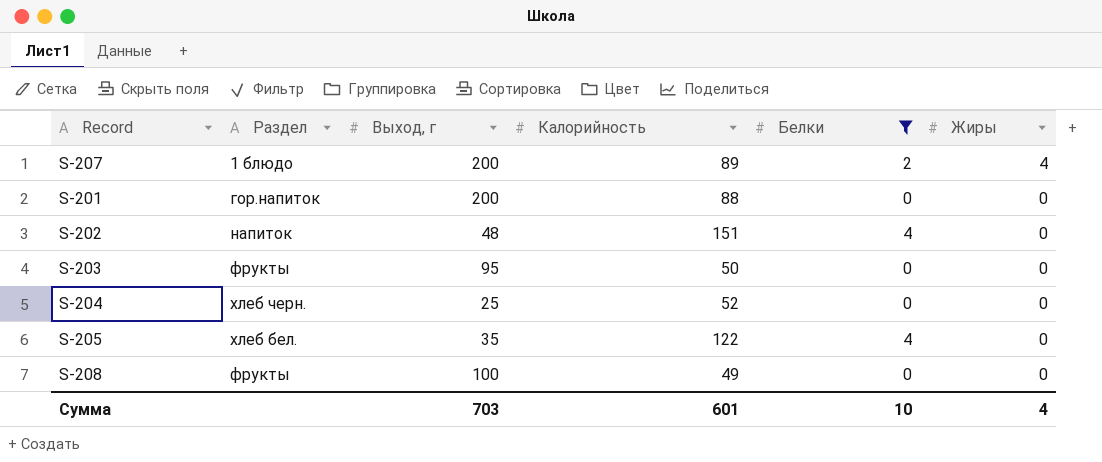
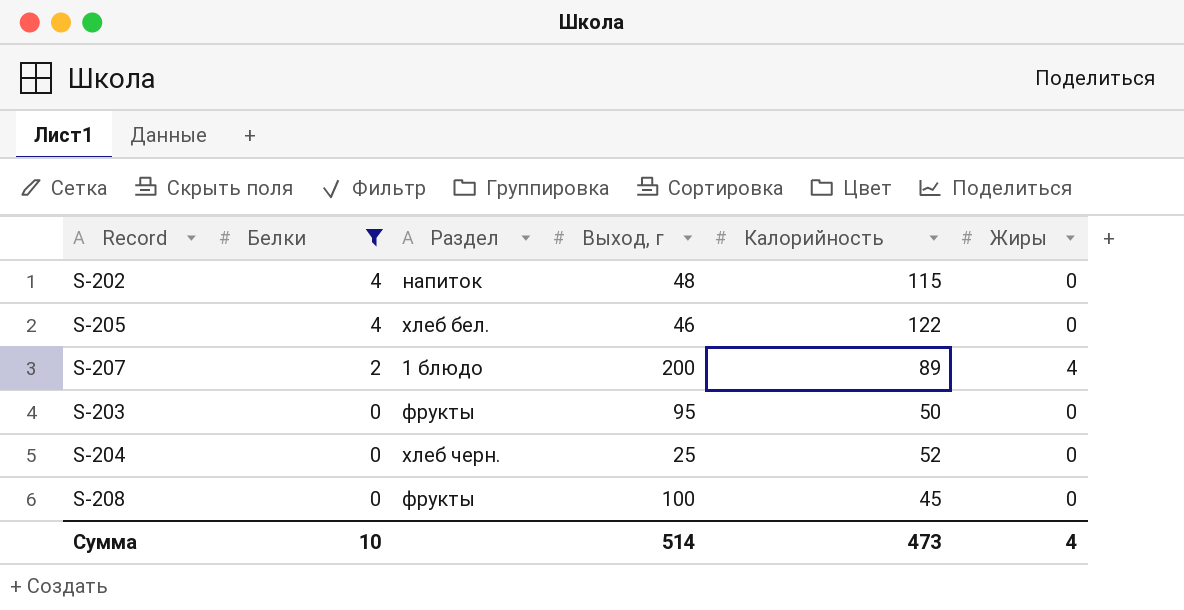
row order: Жиры descending -> Белки descending
column Белки | position: 5 -> 2
row S-201: гор.напиток | 200 | 88 | 0 | 0 -> none
S-202 | Калорийность: 151 -> 115
S-205 | Выход, г: 35 -> 46
S-208 | Калорийность: 49 -> 45
Сумма | Выход, г: 703 -> 514
Сумма | Калорийность: 601 -> 473

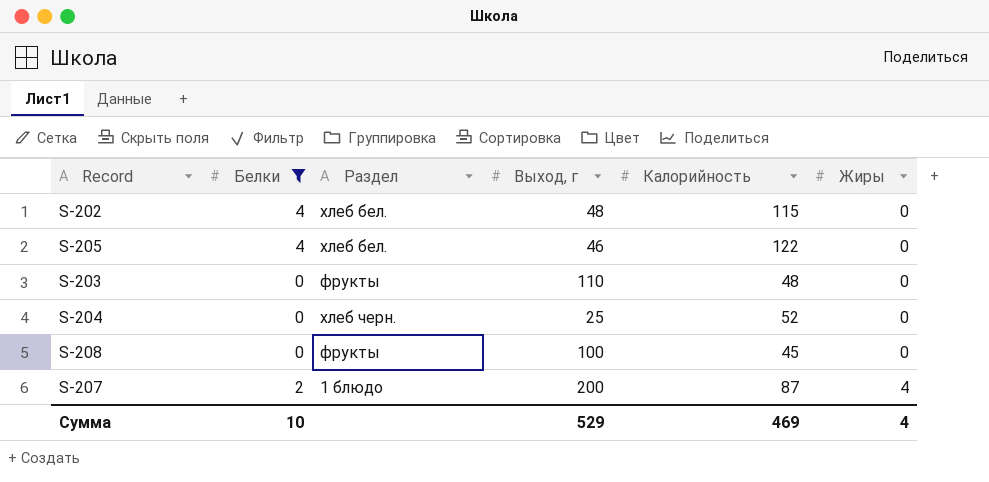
row order: Белки descending -> Жиры ascending
S-202 | Раздел: напиток -> хлеб бел.
S-203 | Выход, г: 95 -> 110
S-203 | Калорийность: 50 -> 48
S-207 | Калорийность: 89 -> 87
Сумма | Выход, г: 514 -> 529
Сумма | Калорийность: 473 -> 469

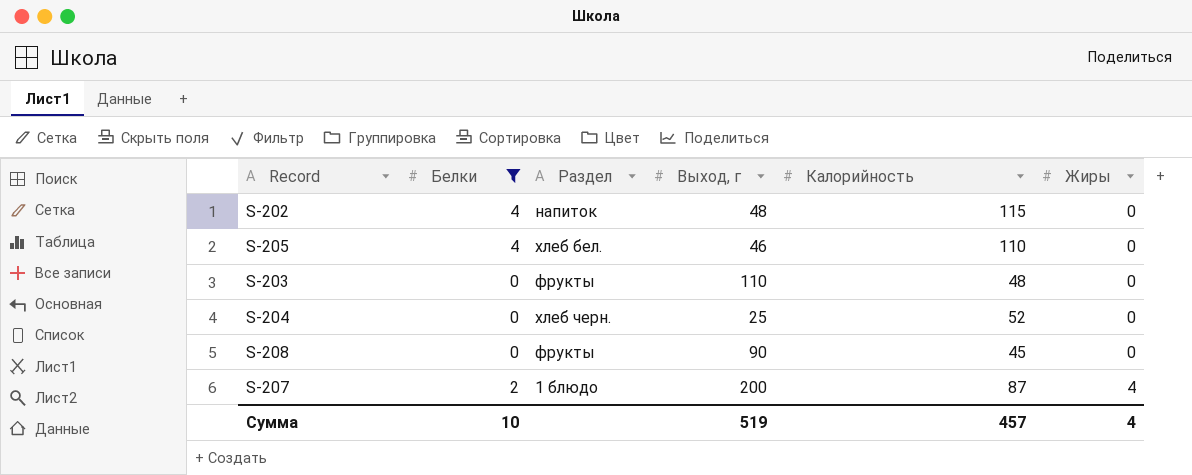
S-202 | Раздел: хлеб бел. -> напиток
S-205 | Калорийность: 122 -> 110
S-208 | Выход, г: 100 -> 90
Сумма | Выход, г: 529 -> 519
Сумма | Калорийность: 469 -> 457

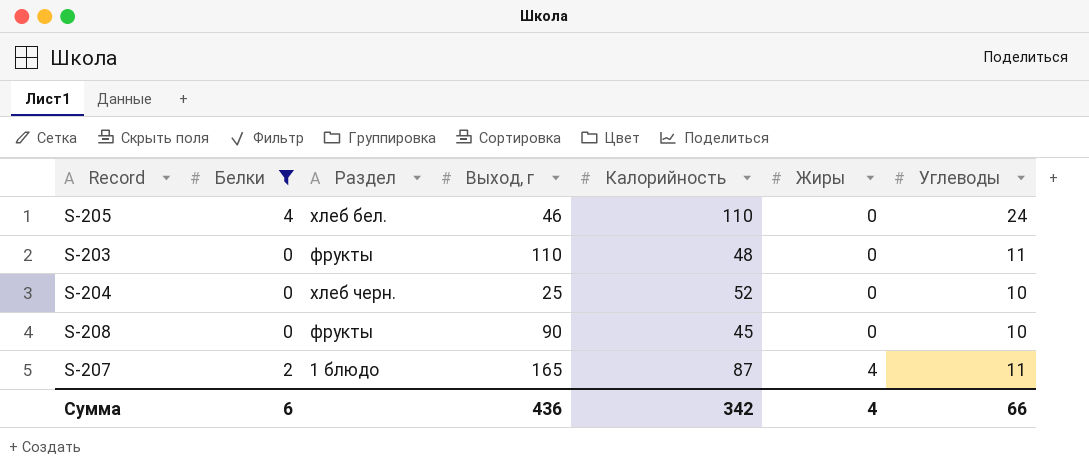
column Углеводы | position: none -> 7
row S-202: 4 | напиток | 48 | 115 | 0 -> none
S-207 | Выход, г: 200 -> 165
Сумма | Белки: 10 -> 6
Сумма | Выход, г: 519 -> 436
Сумма | Калорийность: 457 -> 342

